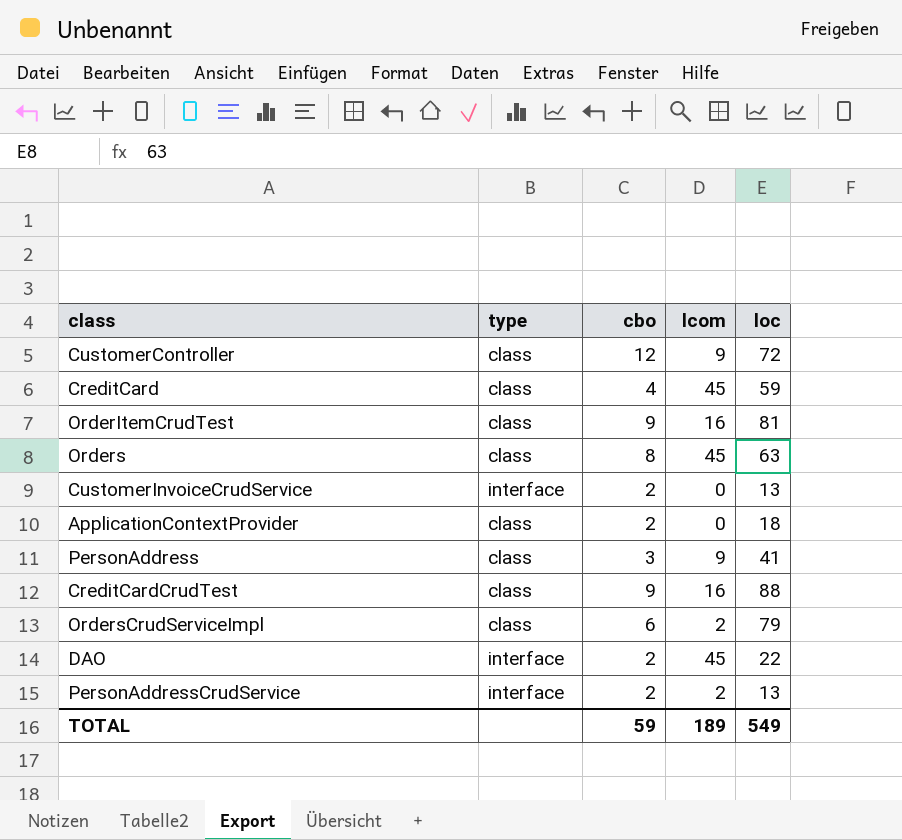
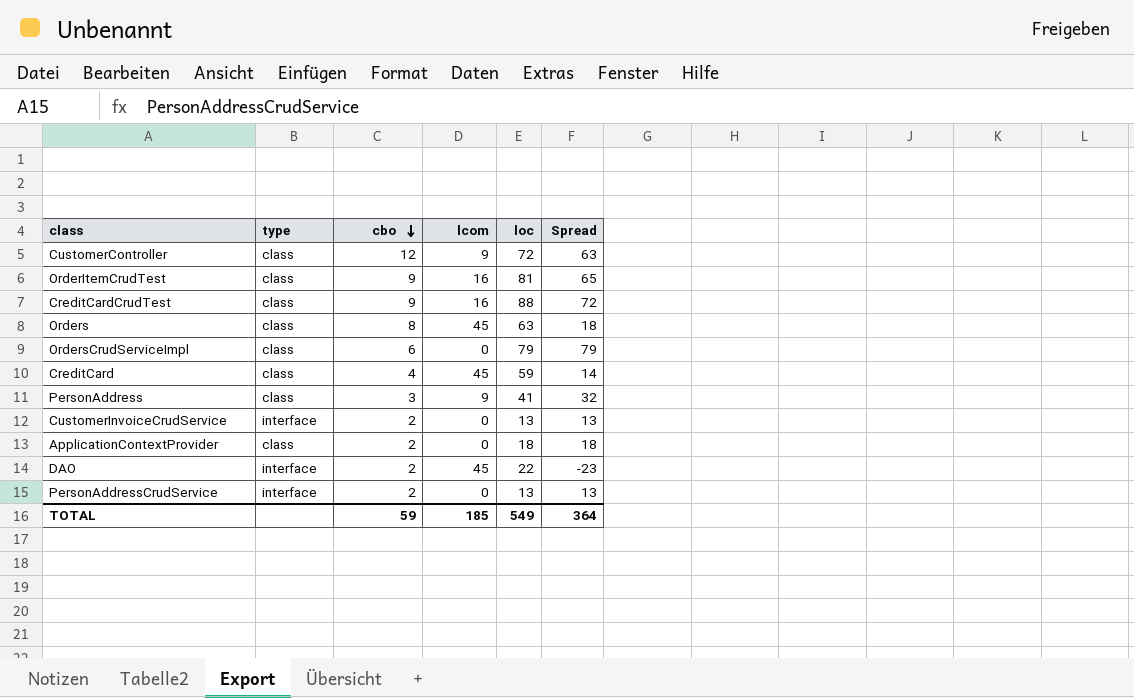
row order: none -> cbo descending
column Spread | formula: none -> [loc] - [lcom]
OrdersCrudServiceImpl | lcom: 2 -> 0
PersonAddressCrudService | lcom: 2 -> 0
TOTAL | lcom: 189 -> 185

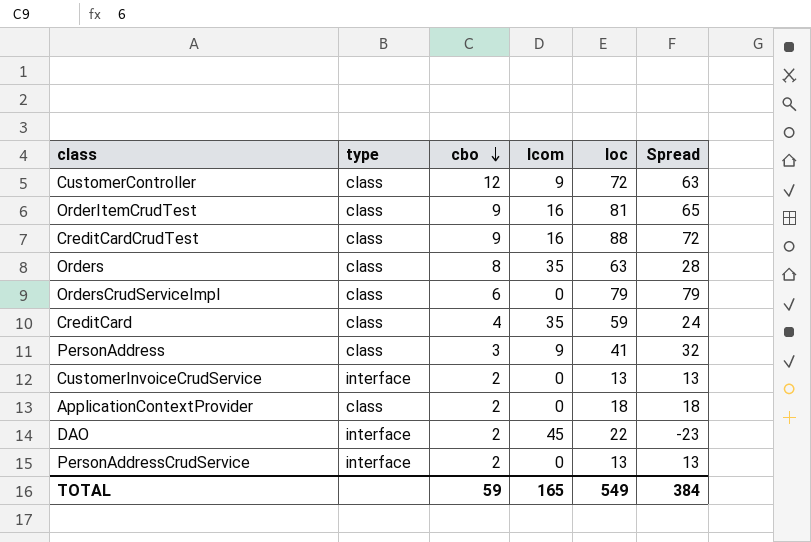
Orders | lcom: 45 -> 35
Orders | Spread: 18 -> 28
CreditCard | lcom: 45 -> 35
CreditCard | Spread: 14 -> 24
TOTAL | lcom: 185 -> 165
TOTAL | Spread: 364 -> 384

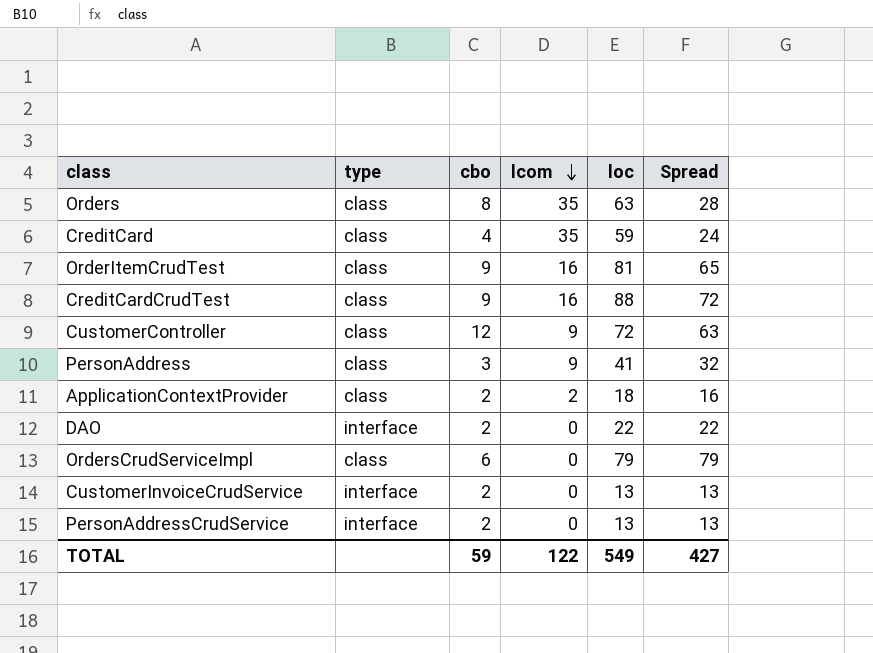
row order: cbo descending -> lcom descending
ApplicationContextProvider | lcom: 0 -> 2
ApplicationContextProvider | Spread: 18 -> 16
DAO | lcom: 45 -> 0
DAO | Spread: -23 -> 22
TOTAL | lcom: 165 -> 122
TOTAL | Spread: 384 -> 427

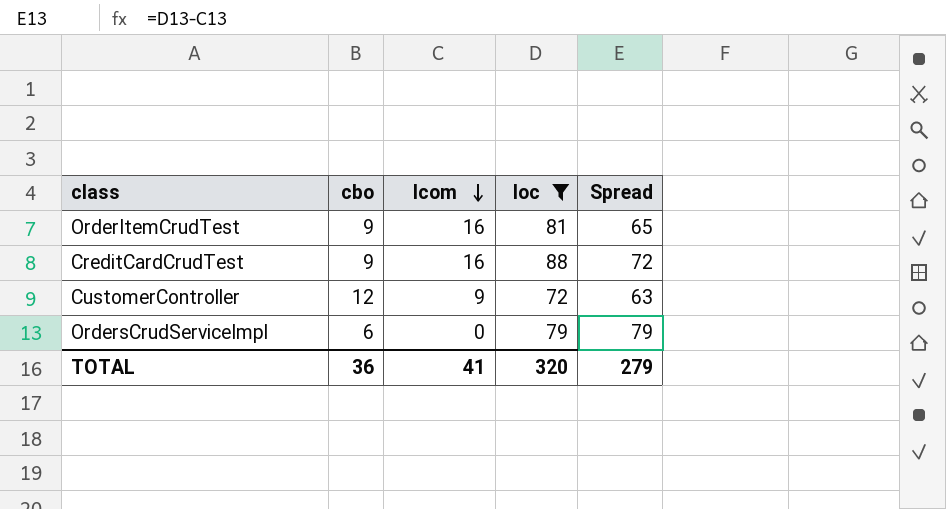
filter: none -> loc >= 72
column type | position: 2 -> none
TOTAL | cbo: 59 -> 36
TOTAL | lcom: 122 -> 41
TOTAL | loc: 549 -> 320
TOTAL | Spread: 427 -> 279

